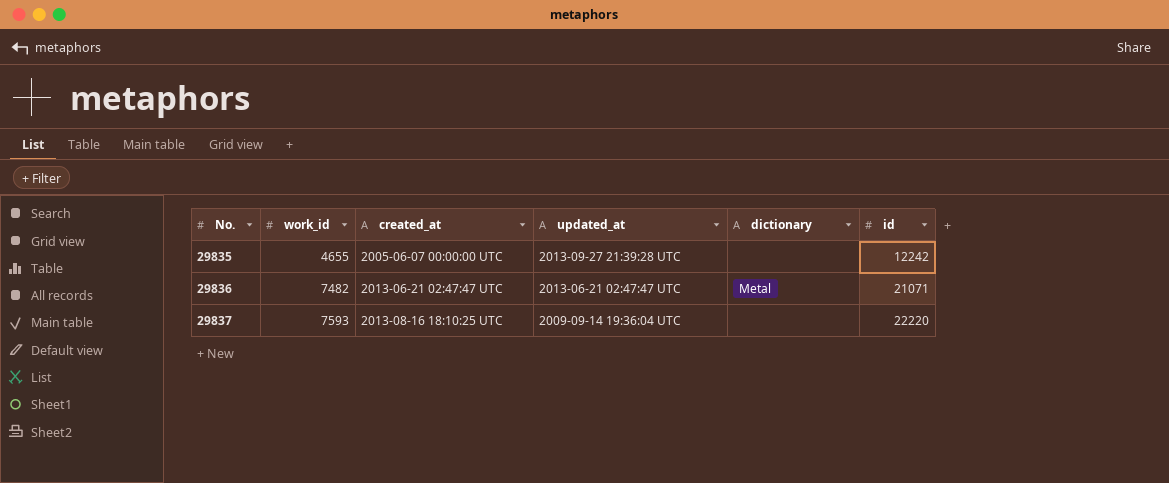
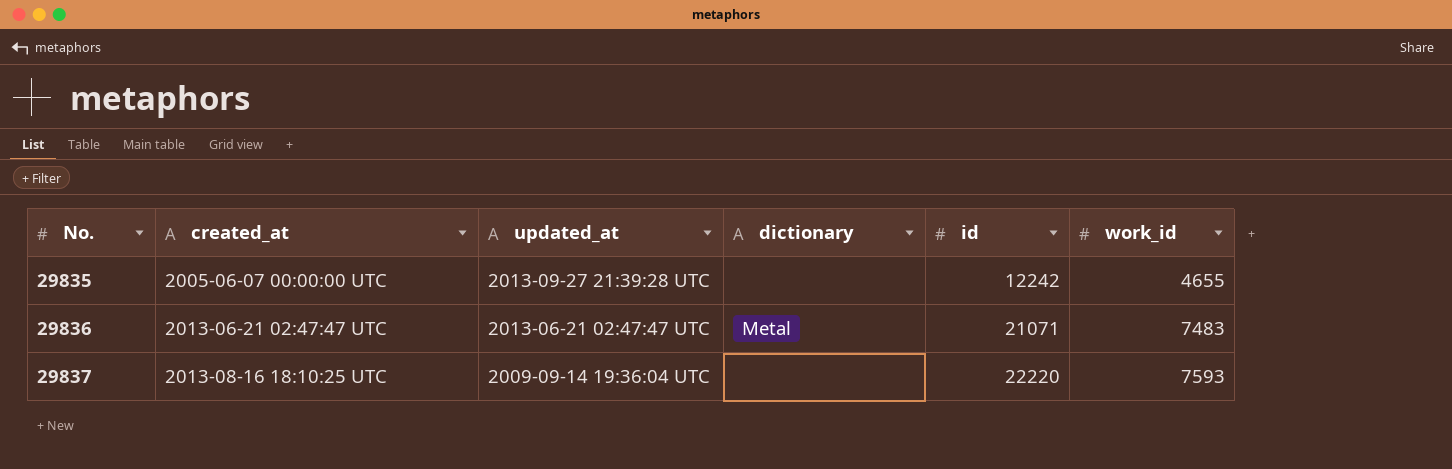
column work_id | position: 2 -> 6
29836 | work_id: 7482 -> 7483

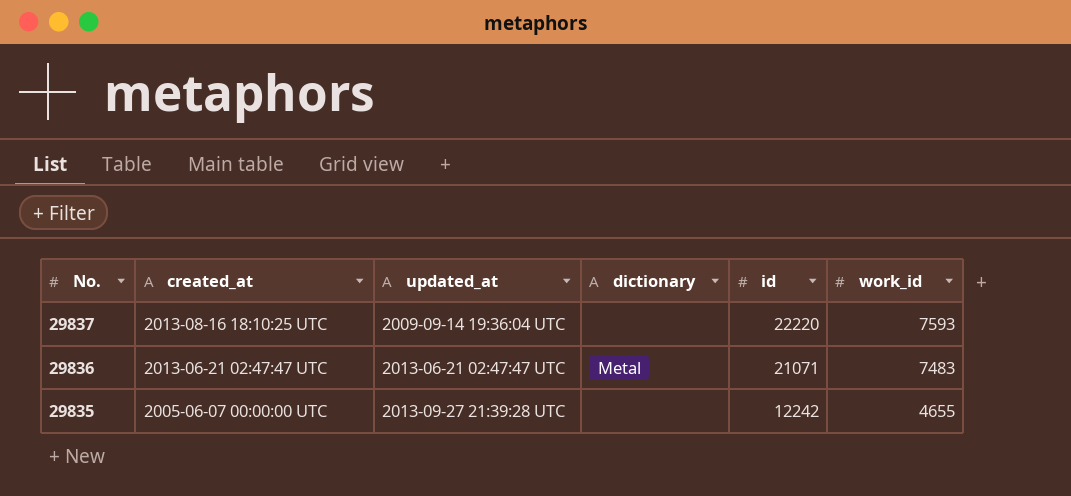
row order: No. ascending -> No. descending

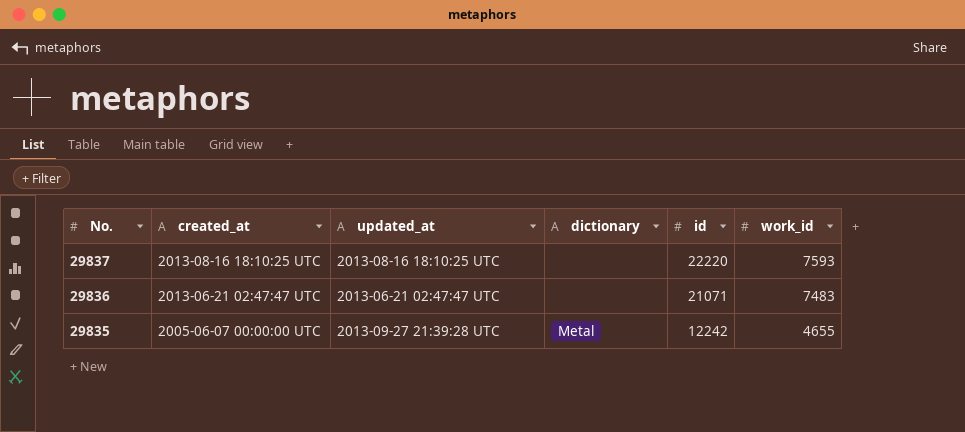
29837 | updated_at: 2009-09-14 19:36:04 UTC -> 2013-08-16 18:10:25 UTC
29836 | dictionary: Metal -> none
29835 | dictionary: none -> Metal

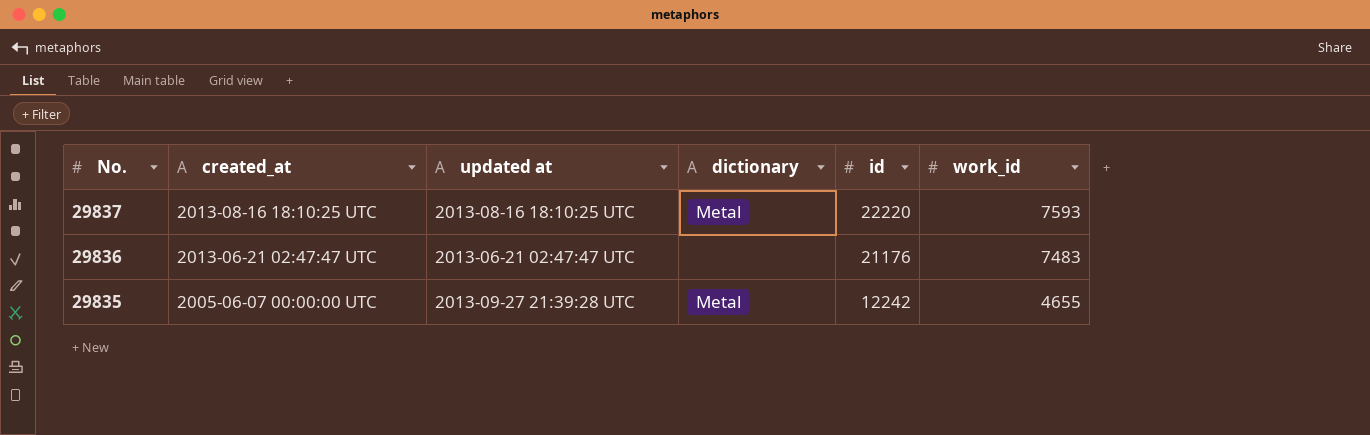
column name: updated_at -> updated at
29837 | dictionary: none -> Metal
29836 | id: 21071 -> 21176

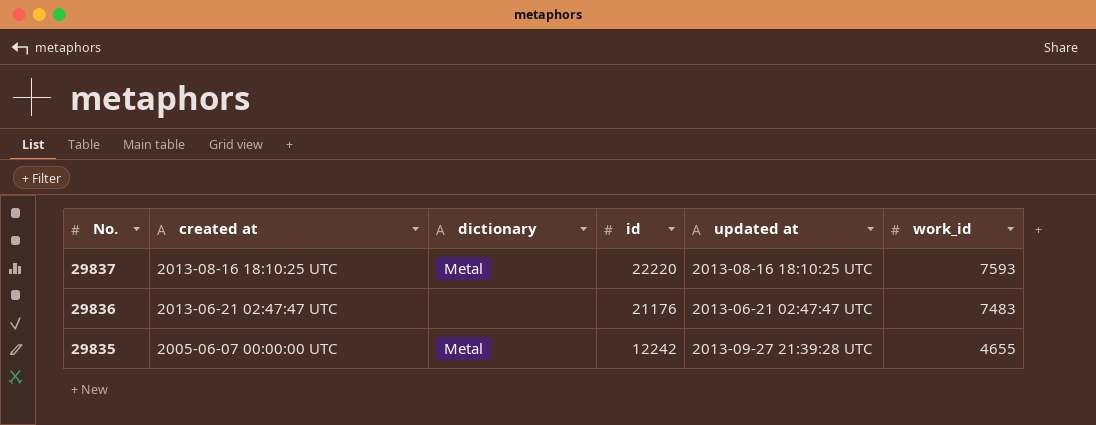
column name: created_at -> created at
column updated at | position: 3 -> 5

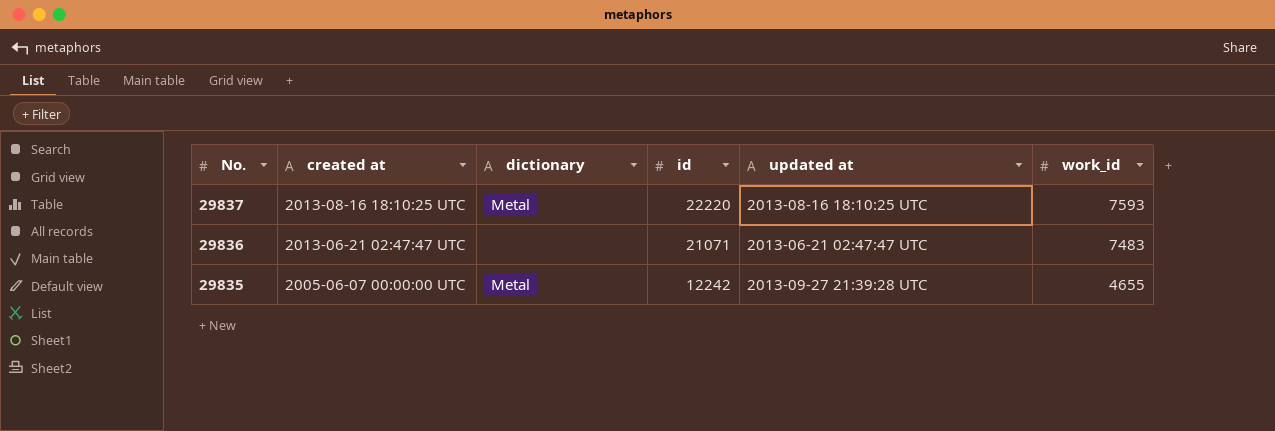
29836 | id: 21176 -> 21071

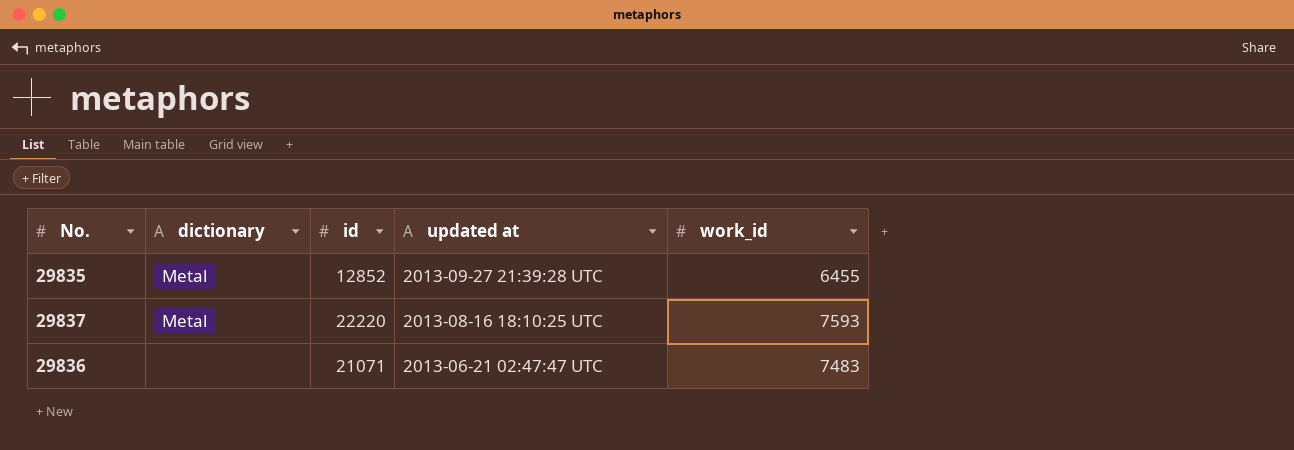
row order: No. descending -> updated at descending
column created at | position: 2 -> none
29835 | id: 12242 -> 12852
29835 | work_id: 4655 -> 6455

